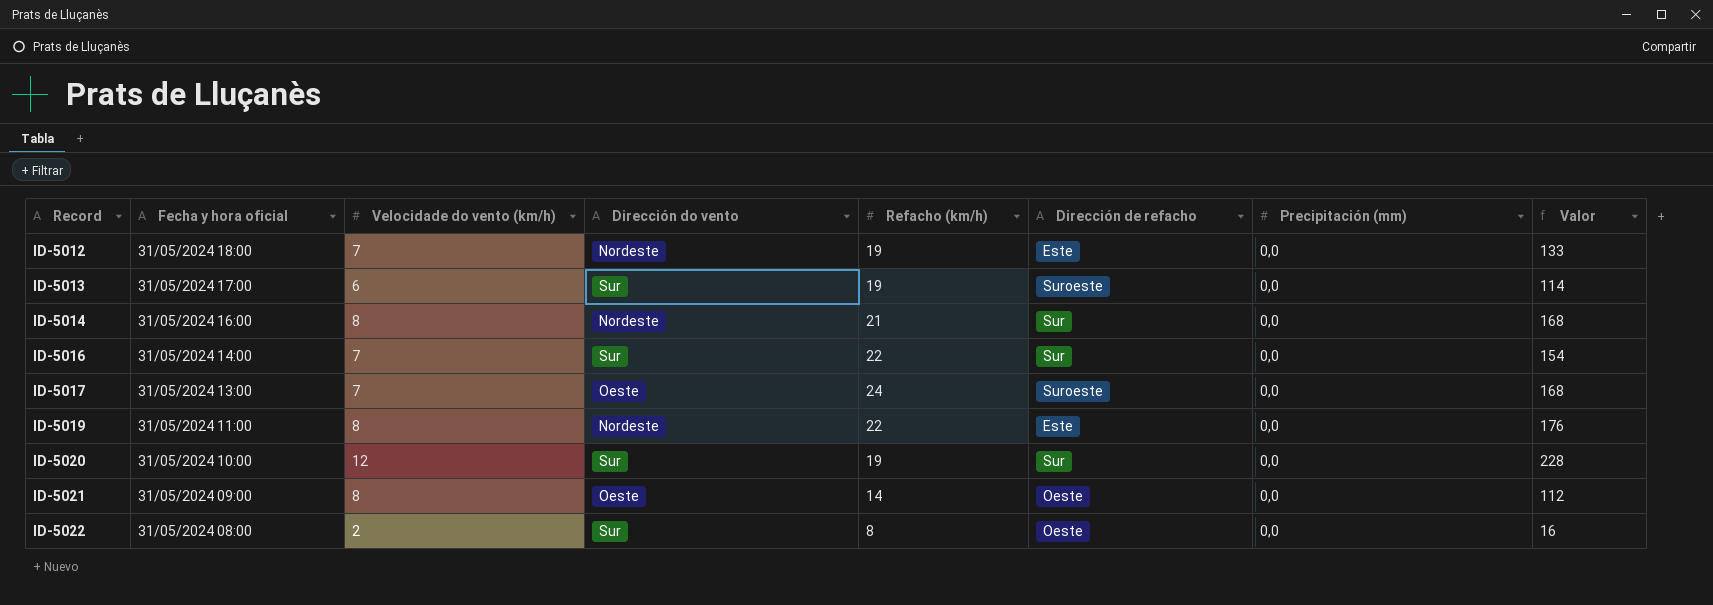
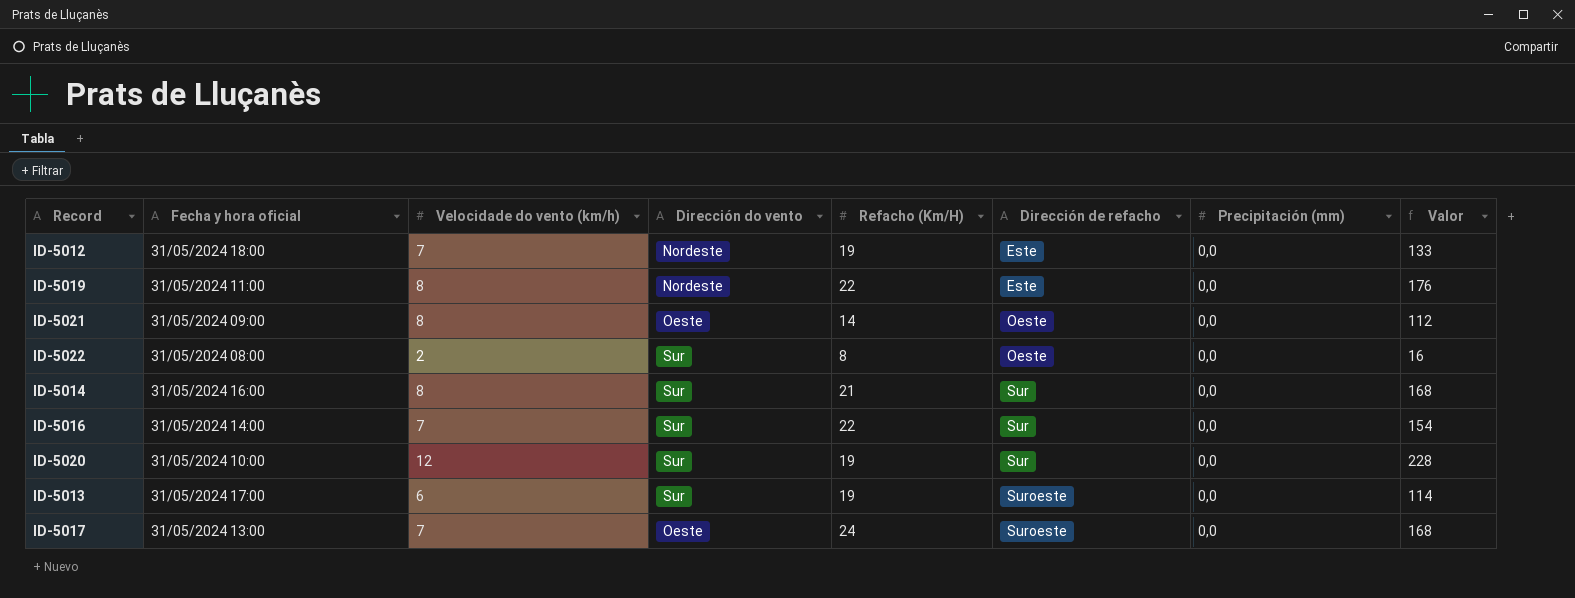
row order: Record ascending -> Dirección de refacho ascending
column name: Refacho (km/h) -> Refacho (Km/H)
ID-5014 | Dirección do vento: Nordeste -> Sur

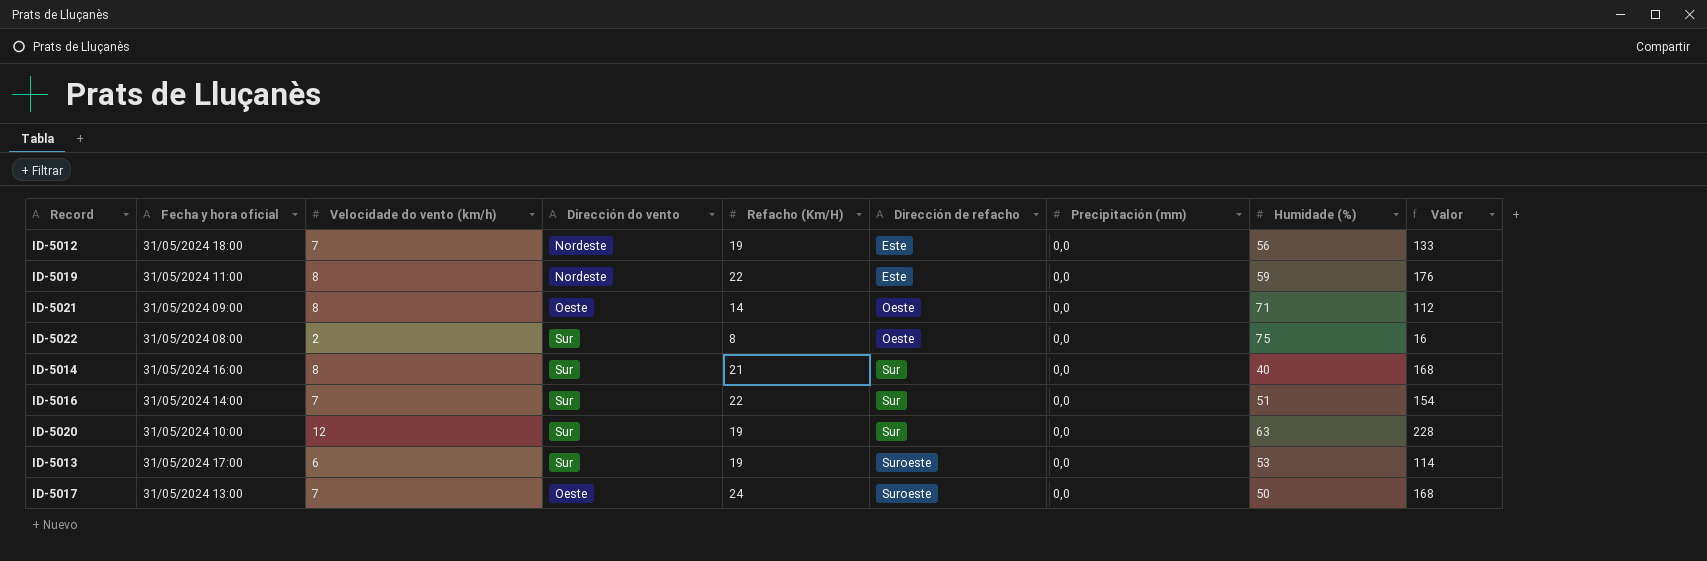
column Humidade (%) | position: none -> 8

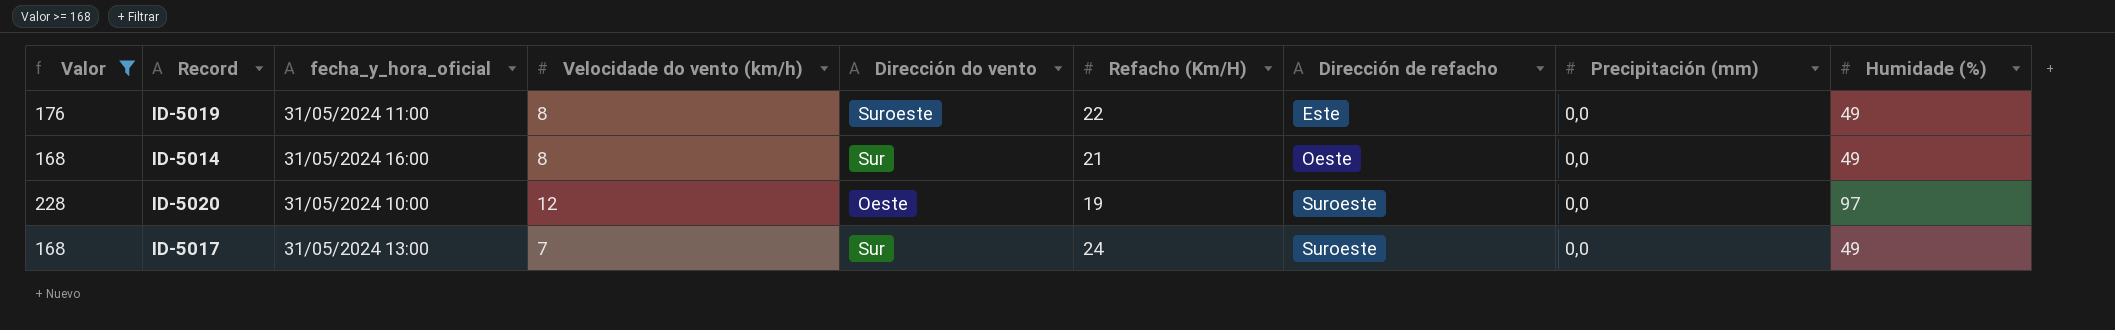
filter: none -> Valor >= 168
column Valor | position: 9 -> 1
column name: Fecha y hora oficial -> fecha_y_hora_oficial
ID-5019 | Dirección do vento: Nordeste -> Suroeste
ID-5019 | Humidade (%): 59 -> 49
ID-5014 | Dirección de refacho: Sur -> Oeste
ID-5014 | Humidade (%): 40 -> 49
ID-5020 | Dirección do vento: Sur -> Oeste
ID-5020 | Dirección de refacho: Sur -> Suroeste
ID-5020 | Humidade (%): 63 -> 97
ID-5017 | Dirección do vento: Oeste -> Sur
ID-5017 | Humidade (%): 50 -> 49

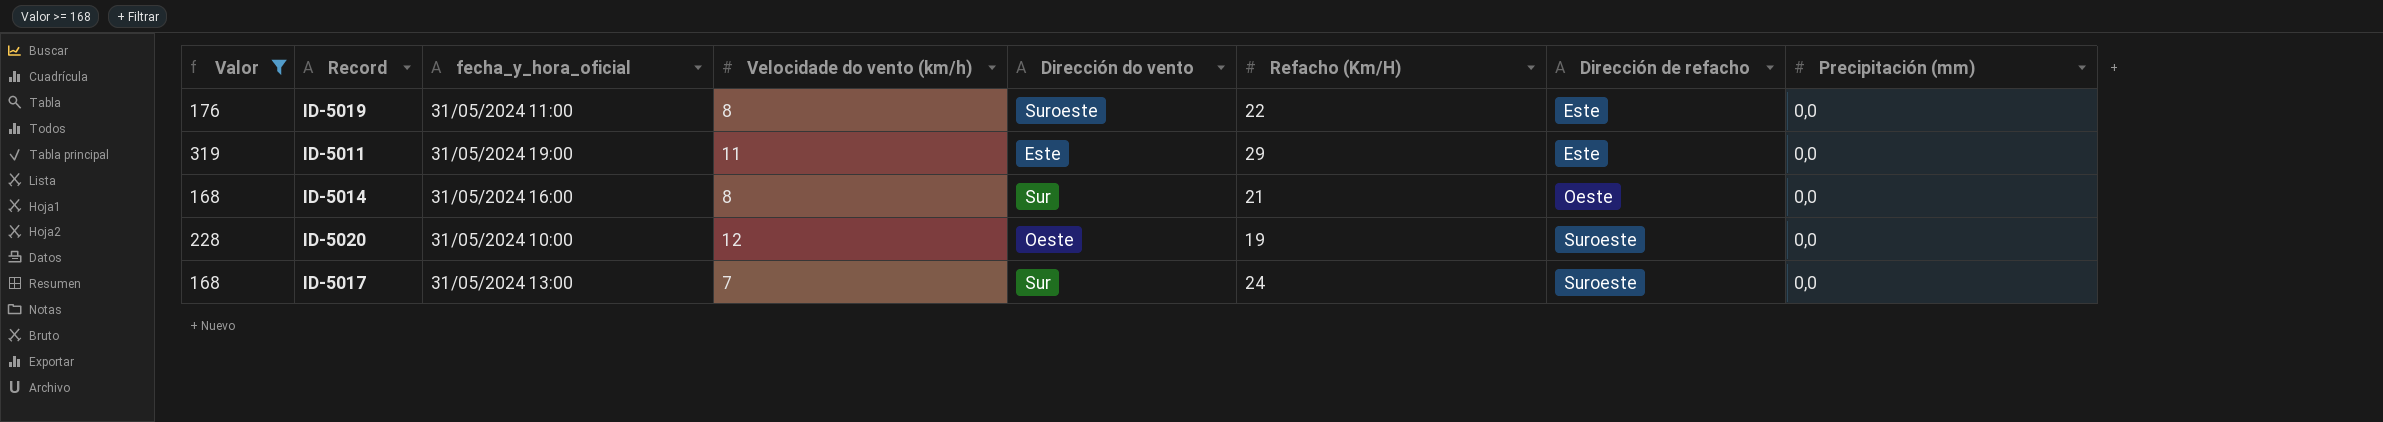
column Humidade (%) | position: 9 -> none
row ID-5011: none -> 319 | 31/05/2024 19:00 | 11 | Este | 29 | Este | 0,0

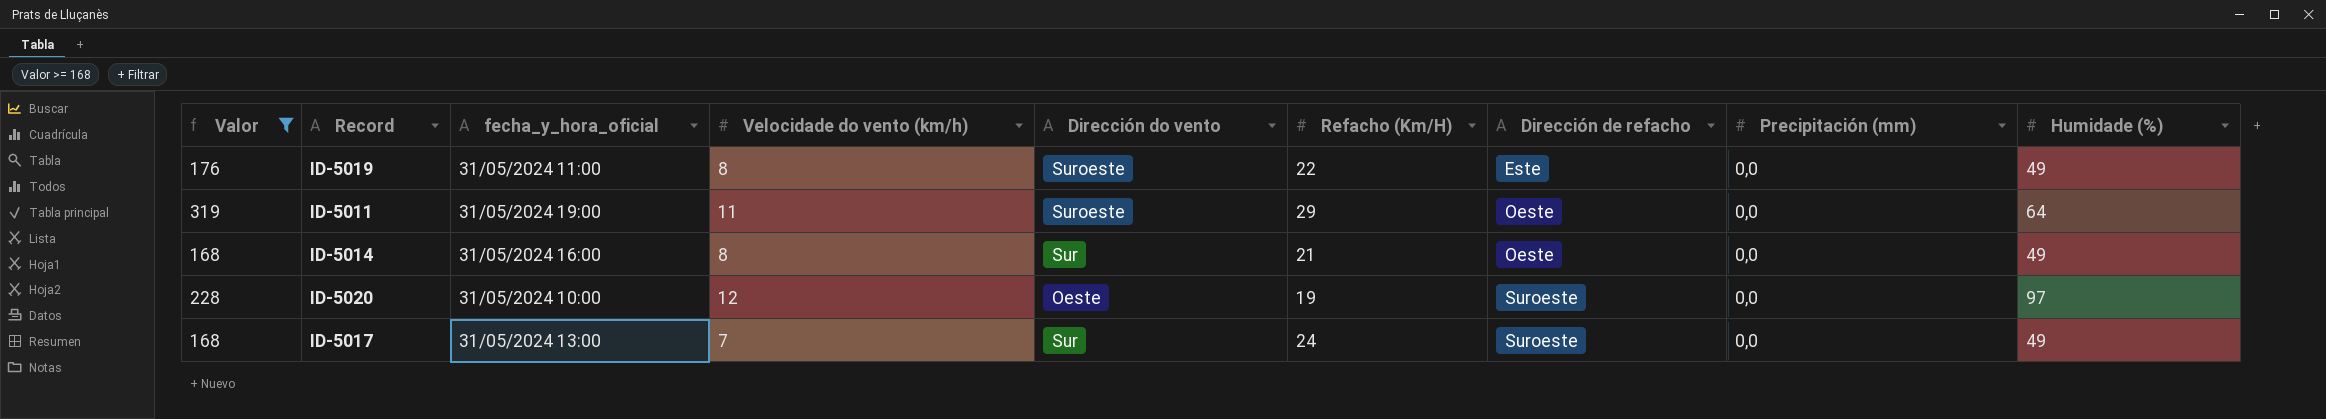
column Humidade (%) | position: none -> 9
ID-5011 | Dirección do vento: Este -> Suroeste
ID-5011 | Dirección de refacho: Este -> Oeste

